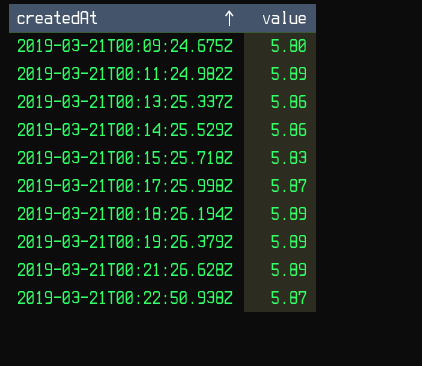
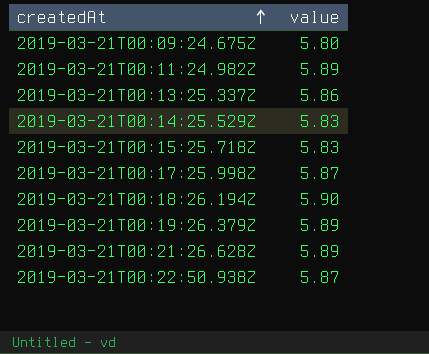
2019-03-21T00:14:25.529Z | value: 5.86 -> 5.83
2019-03-21T00:18:26.194Z | value: 5.89 -> 5.90

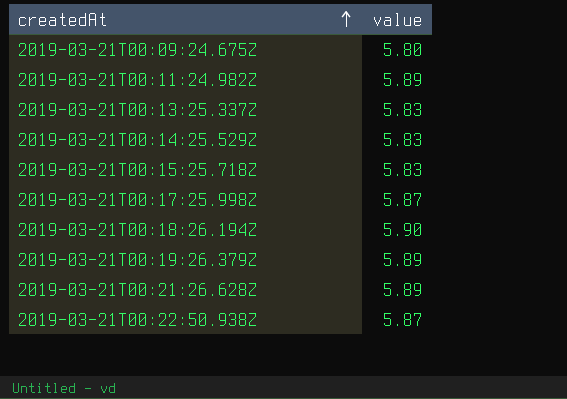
2019-03-21T00:13:25.337Z | value: 5.86 -> 5.83

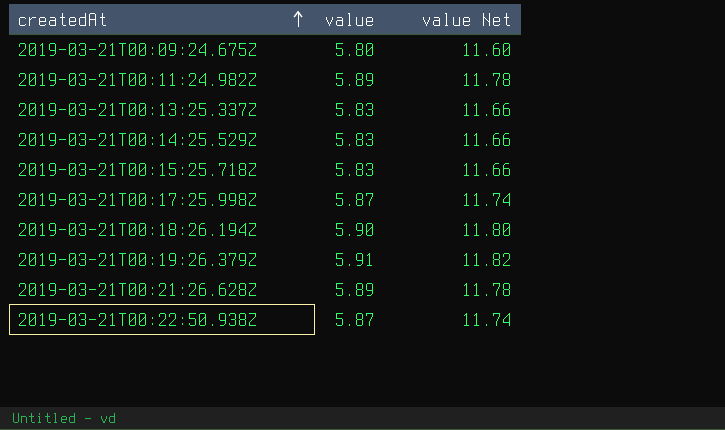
column value Net | formula: none -> [value] * 2
2019-03-21T00:19:26.379Z | value: 5.89 -> 5.91

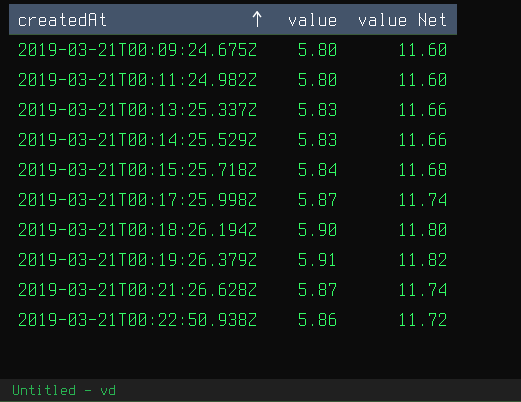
2019-03-21T00:11:24.982Z | value: 5.89 -> 5.80
2019-03-21T00:11:24.982Z | value Net: 11.78 -> 11.60
2019-03-21T00:15:25.718Z | value: 5.83 -> 5.84
2019-03-21T00:15:25.718Z | value Net: 11.66 -> 11.68
2019-03-21T00:21:26.628Z | value: 5.89 -> 5.87
2019-03-21T00:21:26.628Z | value Net: 11.78 -> 11.74
2019-03-21T00:22:50.938Z | value: 5.87 -> 5.86
2019-03-21T00:22:50.938Z | value Net: 11.74 -> 11.72

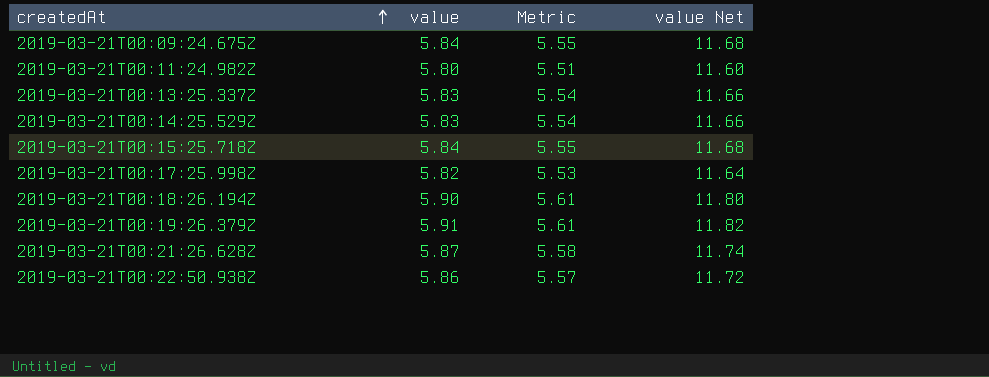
column Metric | formula: none -> [value] * 0.95
2019-03-21T00:09:24.675Z | value: 5.80 -> 5.84
2019-03-21T00:09:24.675Z | value Net: 11.60 -> 11.68
2019-03-21T00:17:25.998Z | value: 5.87 -> 5.82
2019-03-21T00:17:25.998Z | value Net: 11.74 -> 11.64

